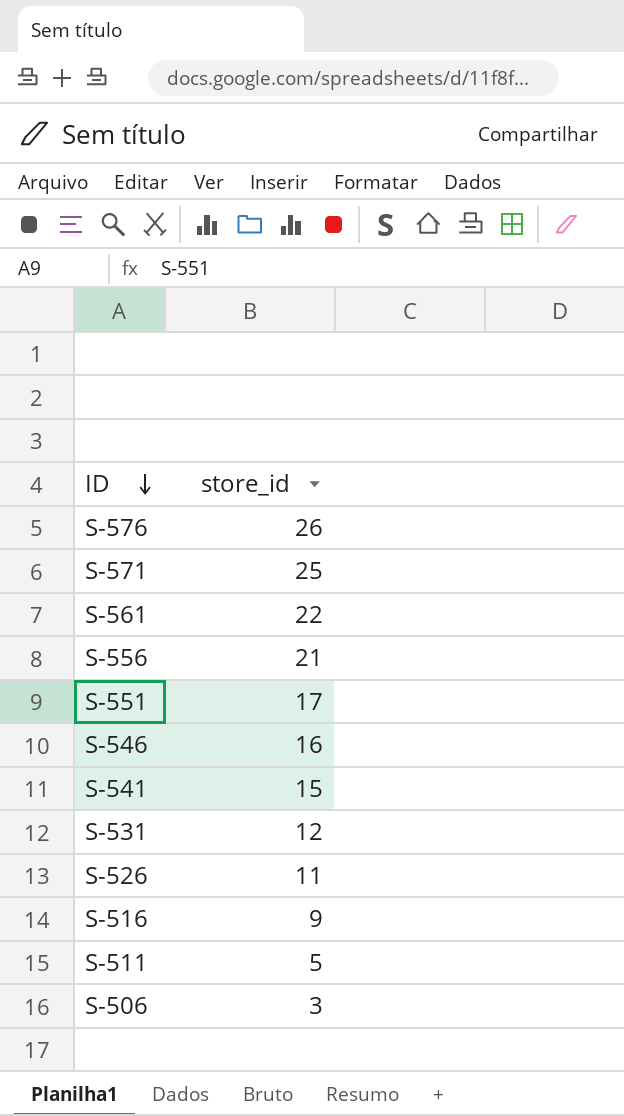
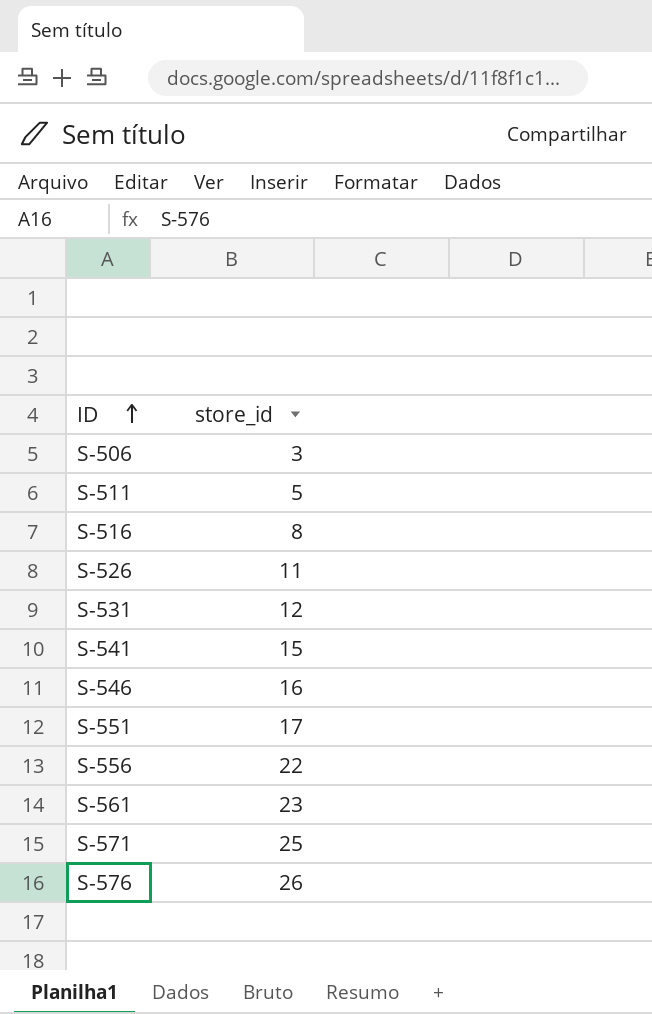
row order: ID descending -> ID ascending
S-516 | store_id: 9 -> 8
S-556 | store_id: 21 -> 22
S-561 | store_id: 22 -> 23

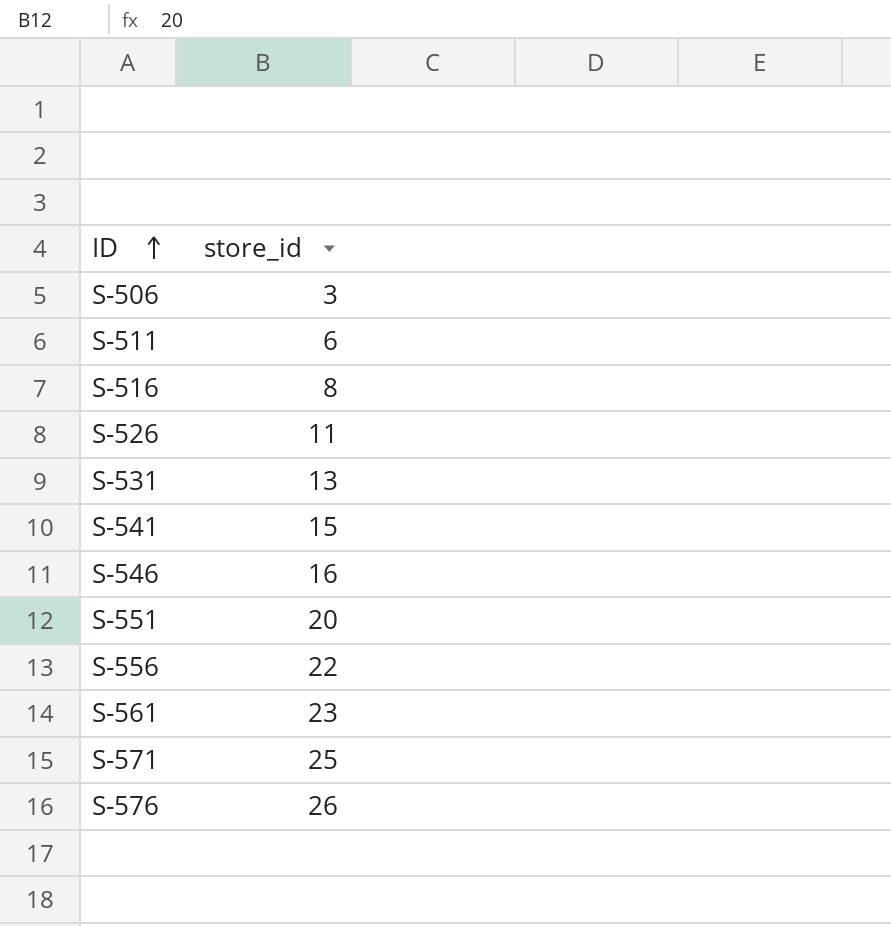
S-511 | store_id: 5 -> 6
S-531 | store_id: 12 -> 13
S-551 | store_id: 17 -> 20

